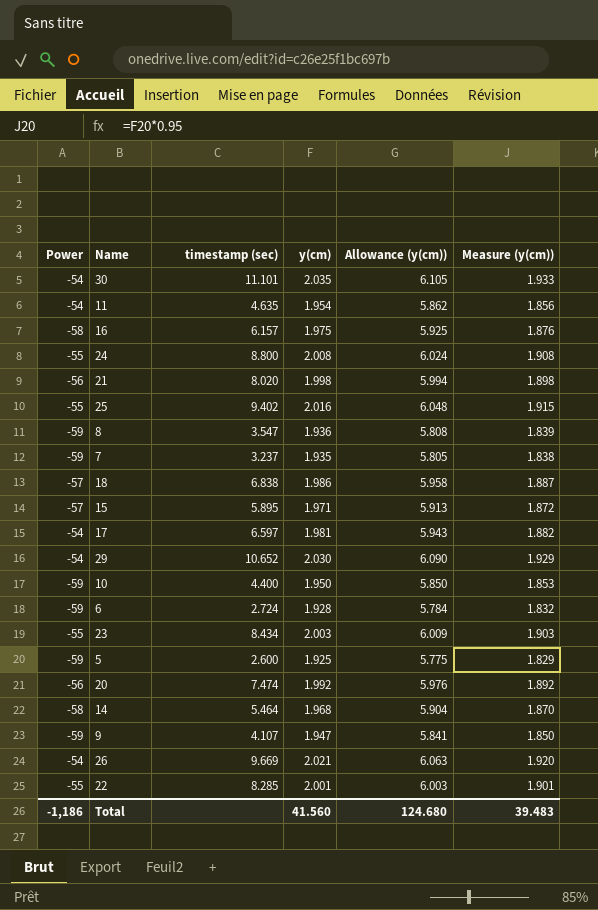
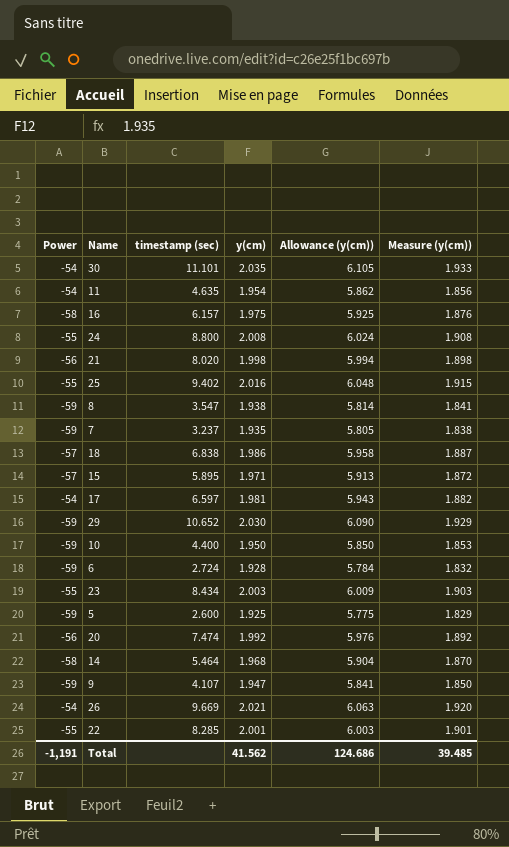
8 | y(cm): 1.936 -> 1.938
8 | Allowance (y(cm)): 5.808 -> 5.814
8 | Measure (y(cm)): 1.839 -> 1.841
29 | Power: -54 -> -59
Total | Power: -1,186 -> -1,191
Total | y(cm): 41.560 -> 41.562
Total | Allowance (y(cm)): 124.680 -> 124.686
Total | Measure (y(cm)): 39.483 -> 39.485

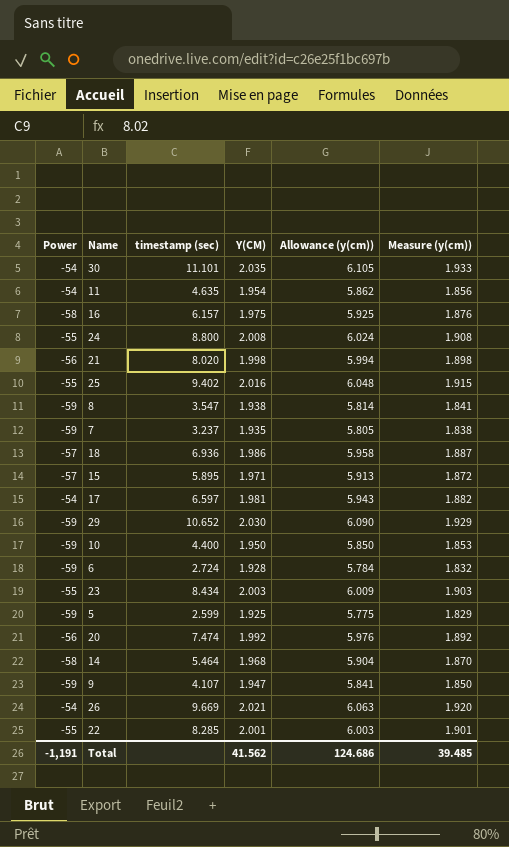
column name: y(cm) -> Y(CM)
18 | timestamp (sec): 6.838 -> 6.936
5 | timestamp (sec): 2.600 -> 2.599

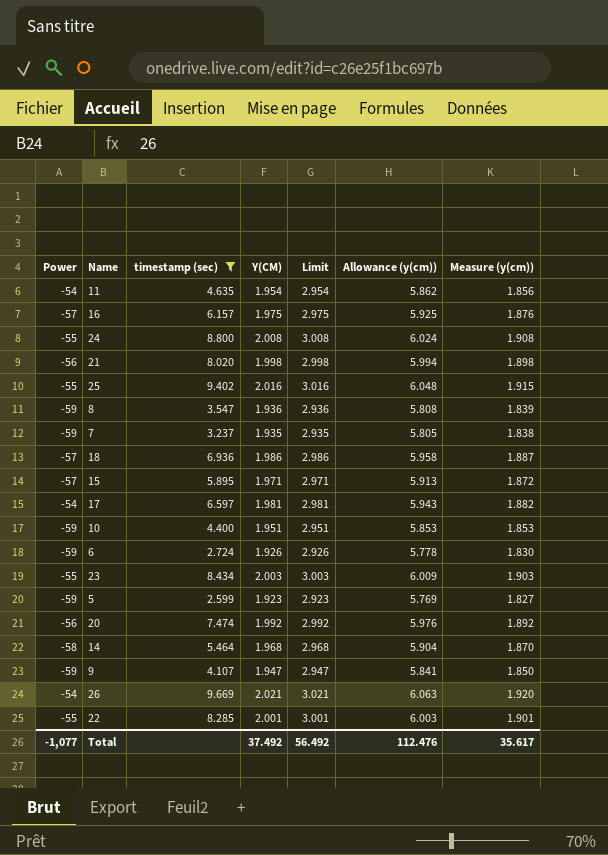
filter: none -> timestamp (sec) <= 9.669
column Limit | formula: none -> [Y(CM)] + 1
16 | Power: -58 -> -57
8 | Y(CM): 1.938 -> 1.936
8 | Allowance (y(cm)): 5.814 -> 5.808
8 | Measure (y(cm)): 1.841 -> 1.839
10 | Y(CM): 1.950 -> 1.951
10 | Allowance (y(cm)): 5.850 -> 5.853
6 | Y(CM): 1.928 -> 1.926
6 | Allowance (y(cm)): 5.784 -> 5.778
6 | Measure (y(cm)): 1.832 -> 1.830
5 | Y(CM): 1.925 -> 1.923
5 | Allowance (y(cm)): 5.775 -> 5.769
5 | Measure (y(cm)): 1.829 -> 1.827
Total | Power: -1,191 -> -1,077
Total | Y(CM): 41.562 -> 37.492
Total | Allowance (y(cm)): 124.686 -> 112.476
Total | Measure (y(cm)): 39.485 -> 35.617

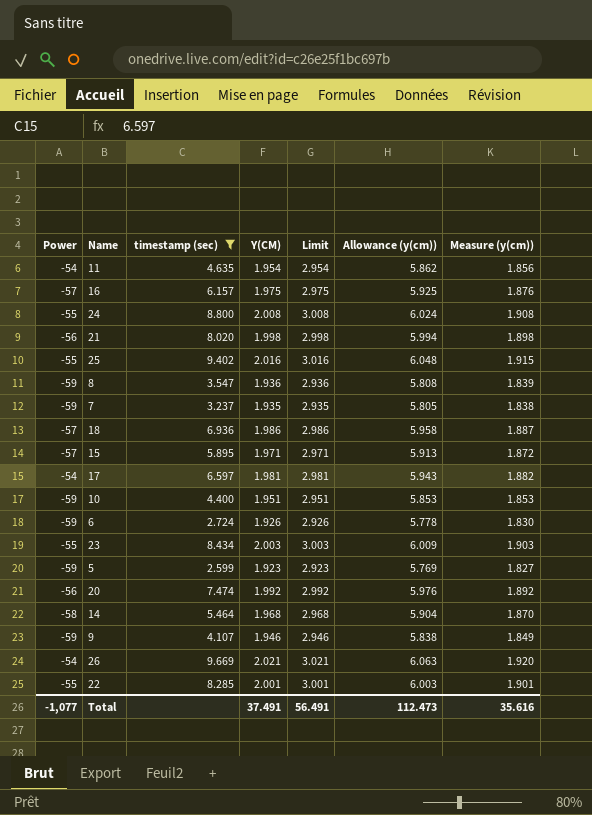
9 | Y(CM): 1.947 -> 1.946
9 | Limit: 2.947 -> 2.946
9 | Allowance (y(cm)): 5.841 -> 5.838
9 | Measure (y(cm)): 1.850 -> 1.849
Total | Y(CM): 37.492 -> 37.491
Total | Limit: 56.492 -> 56.491
Total | Allowance (y(cm)): 112.476 -> 112.473
Total | Measure (y(cm)): 35.617 -> 35.616

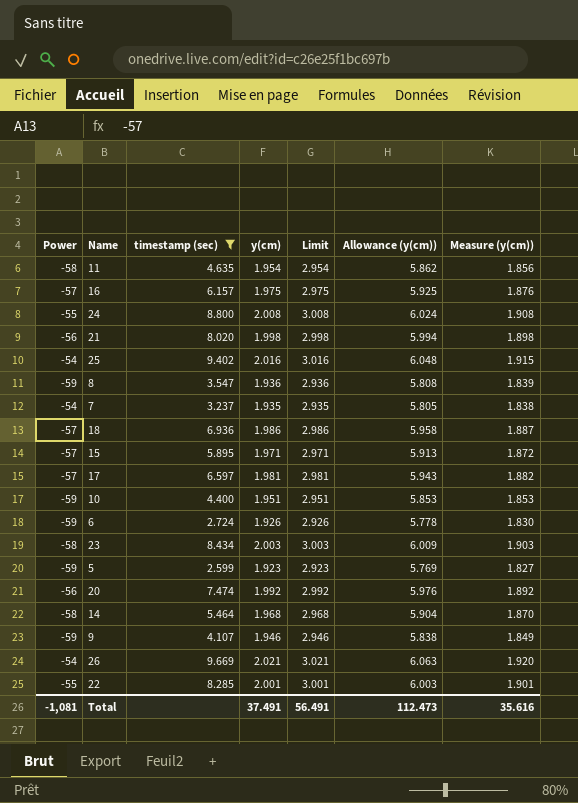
column name: Y(CM) -> y(cm)
11 | Power: -54 -> -58
25 | Power: -55 -> -54
7 | Power: -59 -> -54
17 | Power: -54 -> -57
23 | Power: -55 -> -58
Total | Power: -1,077 -> -1,081

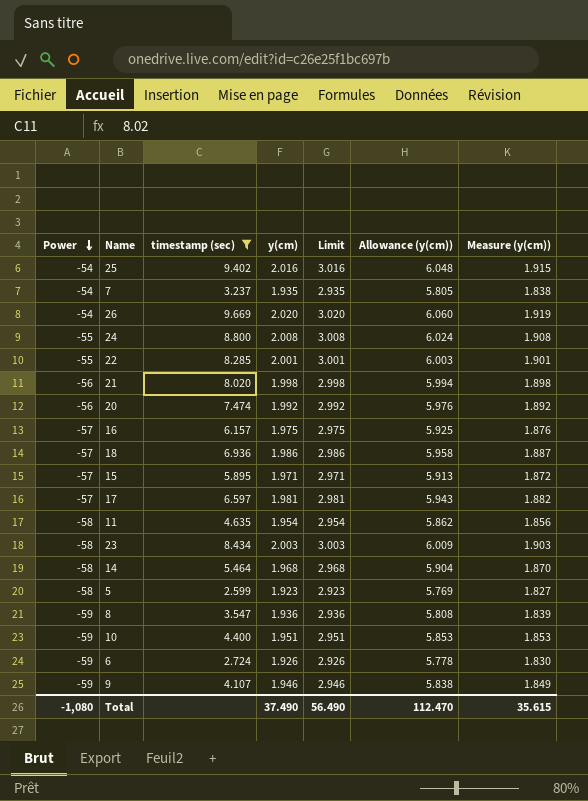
row order: none -> Power descending
26 | y(cm): 2.021 -> 2.020
26 | Limit: 3.021 -> 3.020
26 | Allowance (y(cm)): 6.063 -> 6.060
26 | Measure (y(cm)): 1.920 -> 1.919
5 | Power: -59 -> -58
Total | Power: -1,081 -> -1,080
Total | y(cm): 37.491 -> 37.490
Total | Limit: 56.491 -> 56.490
Total | Allowance (y(cm)): 112.473 -> 112.470
Total | Measure (y(cm)): 35.616 -> 35.615

